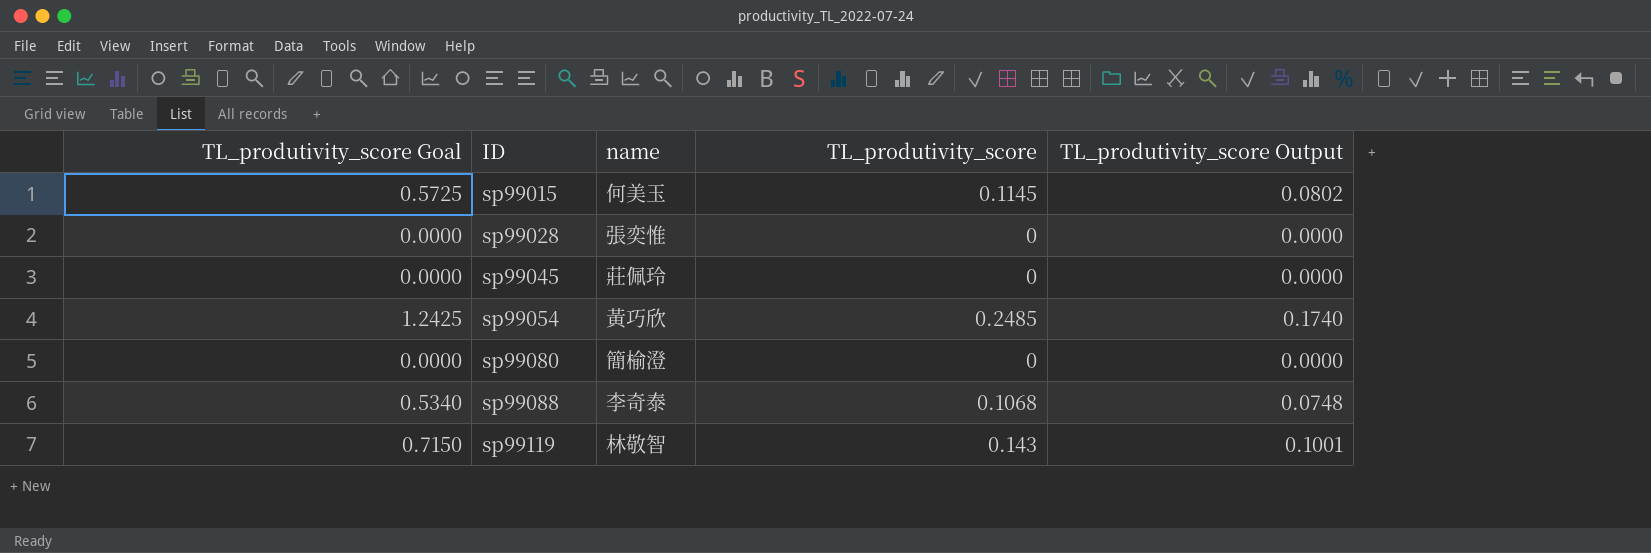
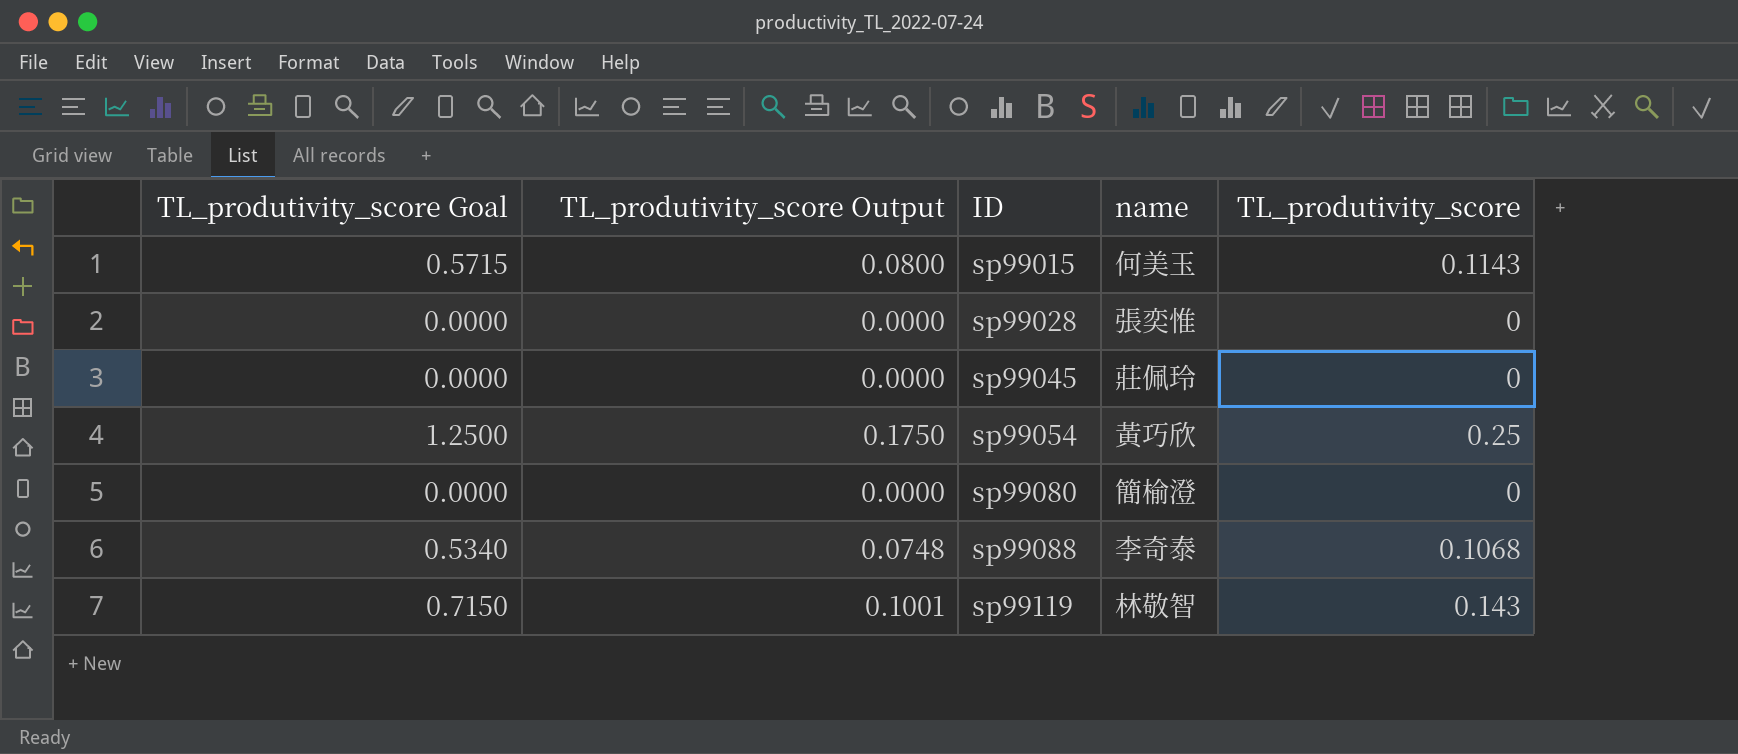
column TL_produtivity_score Output | position: 5 -> 2
sp99015 | TL_produtivity_score Goal: 0.5725 -> 0.5715
sp99015 | TL_produtivity_score Output: 0.0802 -> 0.0800
sp99015 | TL_produtivity_score: 0.1145 -> 0.1143
sp99054 | TL_produtivity_score Goal: 1.2425 -> 1.2500
sp99054 | TL_produtivity_score Output: 0.1740 -> 0.1750
sp99054 | TL_produtivity_score: 0.2485 -> 0.25

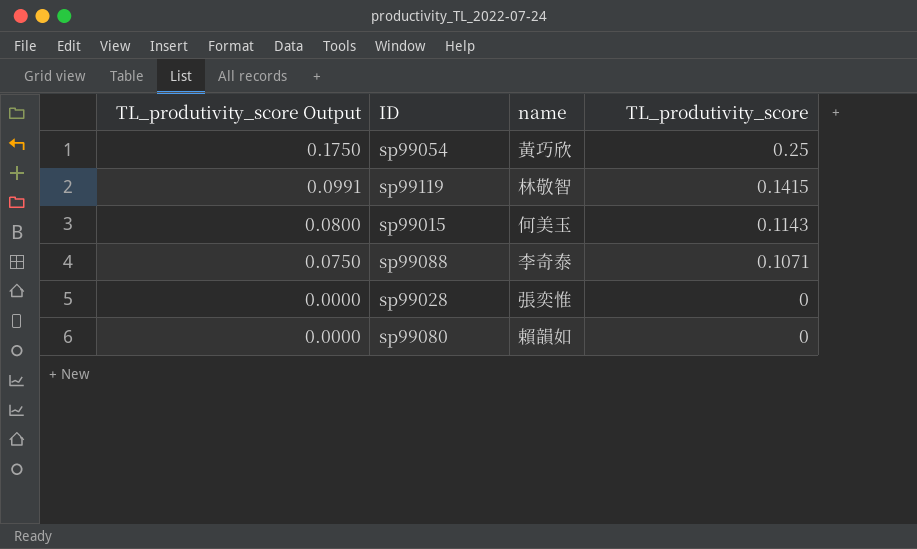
row order: ID ascending -> TL_produtivity_score Output descending
column TL_produtivity_score Goal | formula: [TL_produtivity_score] * 5 -> none
row sp99045: 0.0000 | 0.0000 | 莊佩玲 | 0 -> none
sp99119 | TL_produtivity_score Output: 0.1001 -> 0.0991
sp99119 | TL_produtivity_score: 0.143 -> 0.1415
sp99088 | TL_produtivity_score Output: 0.0748 -> 0.0750
sp99088 | TL_produtivity_score: 0.1068 -> 0.1071
sp99080 | name: 簡榆澄 -> 賴韻如

